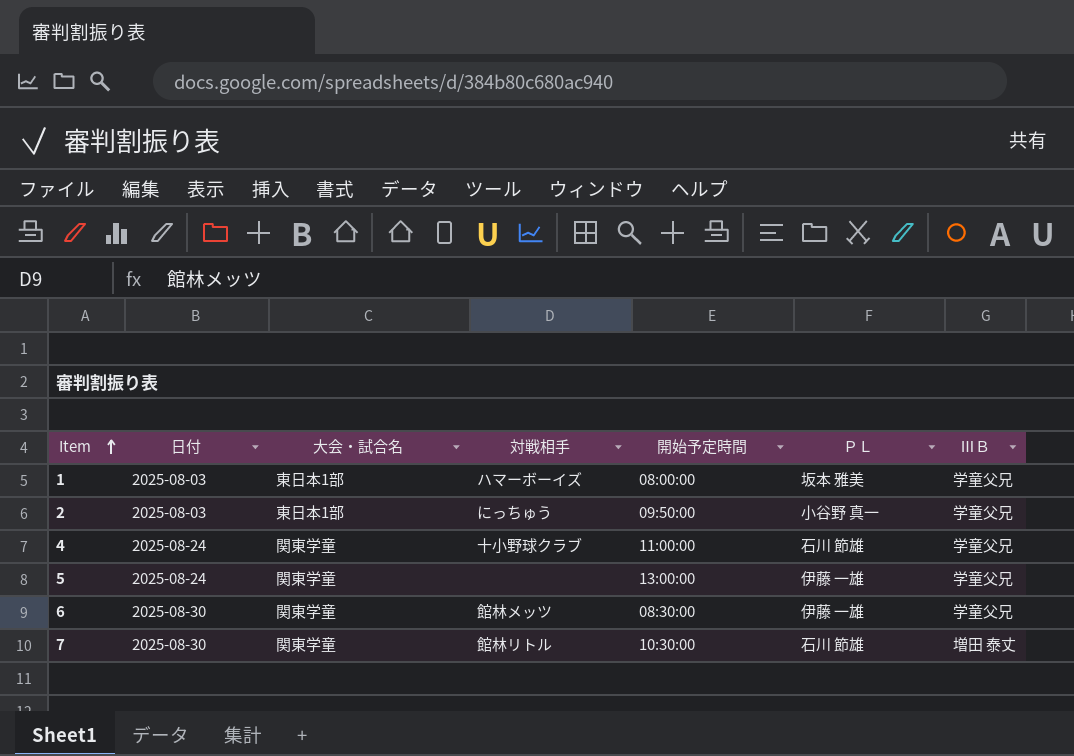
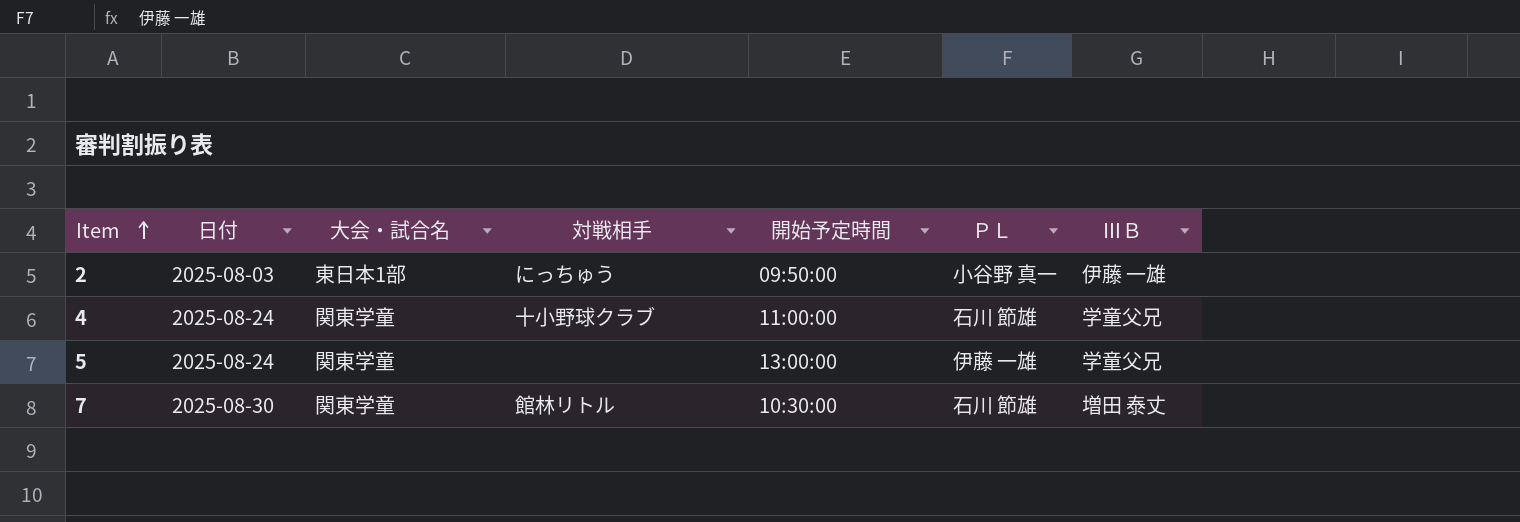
row 1: 2025-08-03 | 東日本1部 | ハマーボーイズ | 08:00:00 | 坂本 雅美 | 学童父兄 -> none
row 6: 2025-08-30 | 関東学童 | 館林メッツ | 08:30:00 | 伊藤 一雄 | 学童父兄 -> none
2 | ⅢＢ: 学童父兄 -> 伊藤 一雄

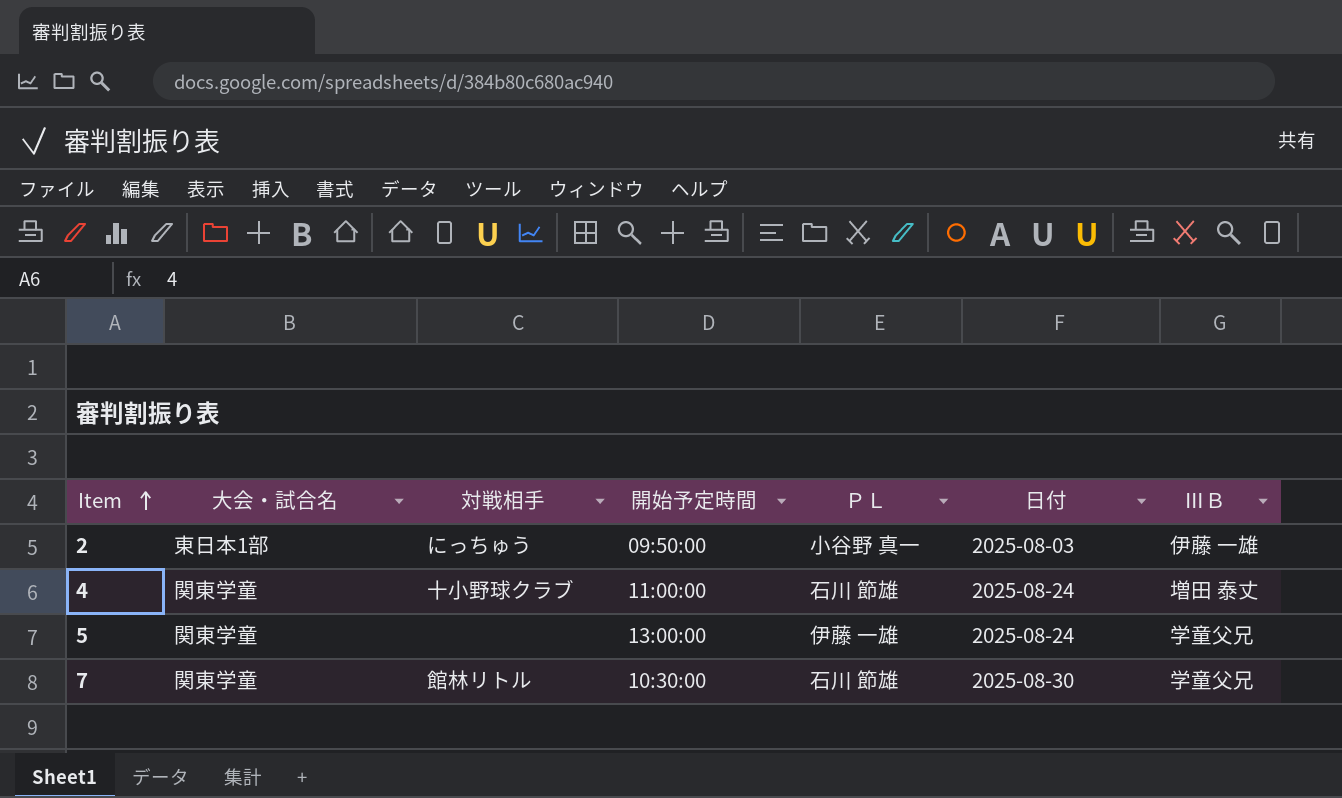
column 日付 | position: 2 -> 6
4 | ⅢＢ: 学童父兄 -> 増田 泰丈
7 | ⅢＢ: 増田 泰丈 -> 学童父兄

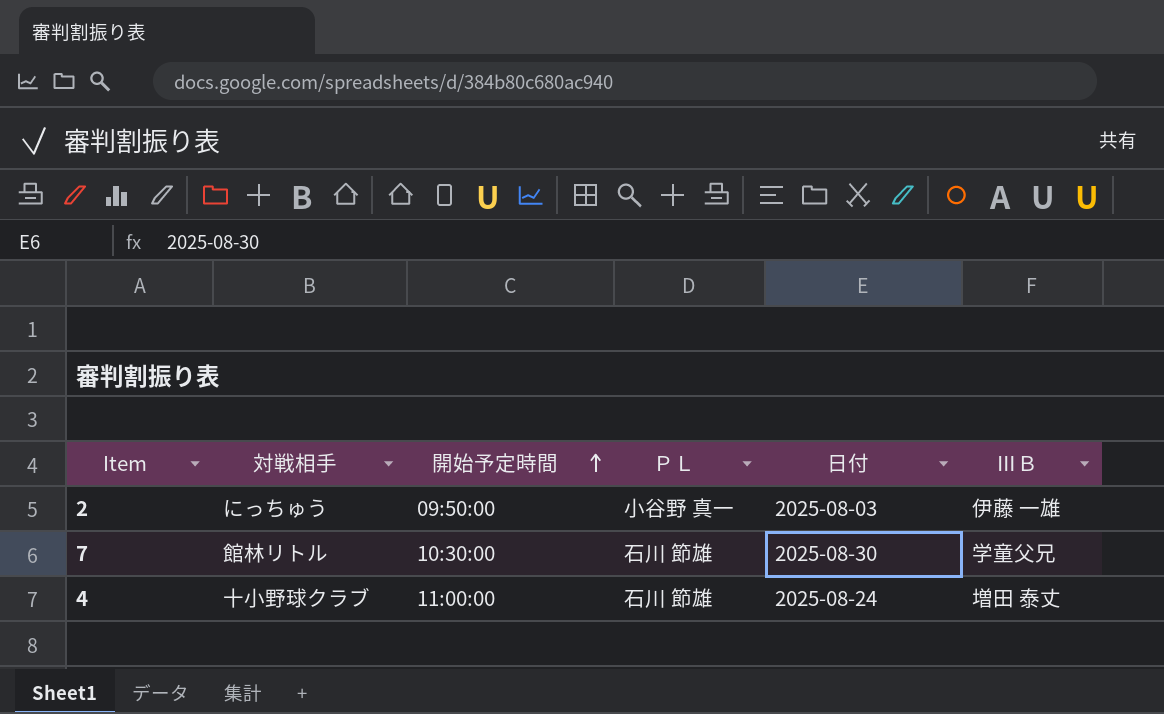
row order: Item ascending -> 開始予定時間 ascending
column 大会・試合名 | position: 2 -> none
row 5: 関東学童 | none | 13:00:00 | 伊藤 一雄 | 2025-08-24 | 学童父兄 -> none

